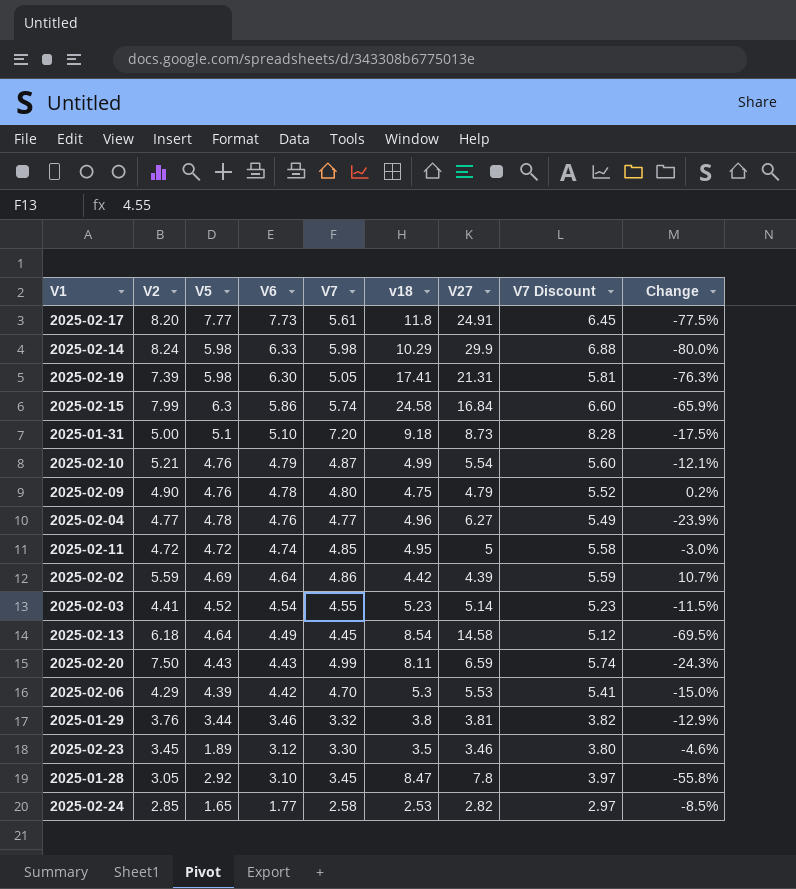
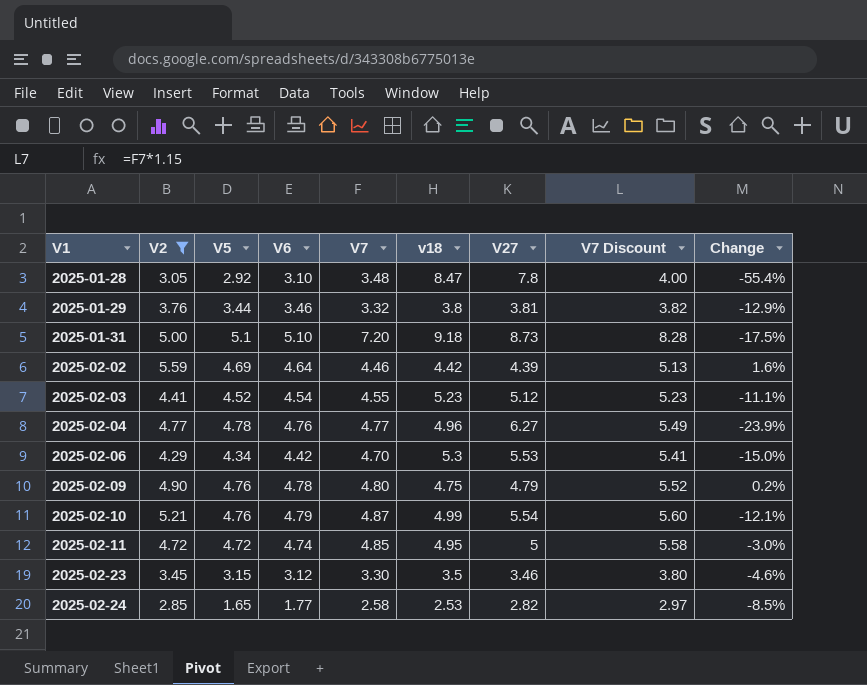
filter: none -> V2 <= 5.59
row order: V6 descending -> V1 ascending
2025-01-28 | V7: 3.45 -> 3.48
2025-01-28 | V7 Discount: 3.97 -> 4.00
2025-01-28 | Change: -55.8% -> -55.4%
2025-02-02 | V7: 4.86 -> 4.46
2025-02-02 | V7 Discount: 5.59 -> 5.13
2025-02-02 | Change: 10.7% -> 1.6%
2025-02-03 | V27: 5.14 -> 5.12
2025-02-03 | Change: -11.5% -> -11.1%
2025-02-06 | V5: 4.39 -> 4.34
2025-02-23 | V5: 1.89 -> 3.15

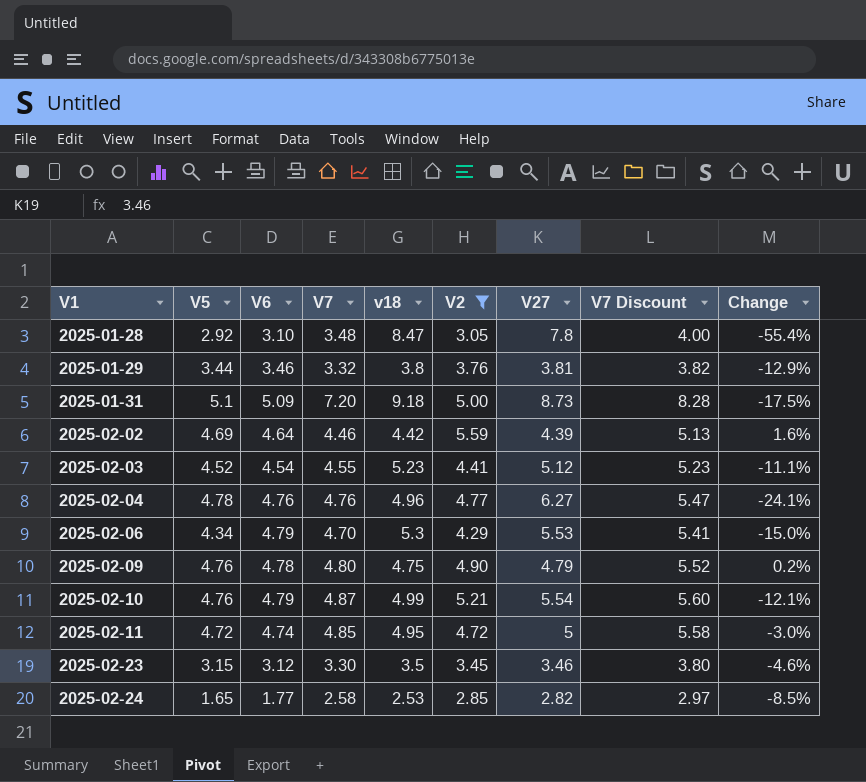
column V2 | position: 2 -> 6
2025-01-31 | V6: 5.10 -> 5.09
2025-02-04 | V7: 4.77 -> 4.76
2025-02-04 | V7 Discount: 5.49 -> 5.47
2025-02-04 | Change: -23.9% -> -24.1%
2025-02-06 | V6: 4.42 -> 4.79

